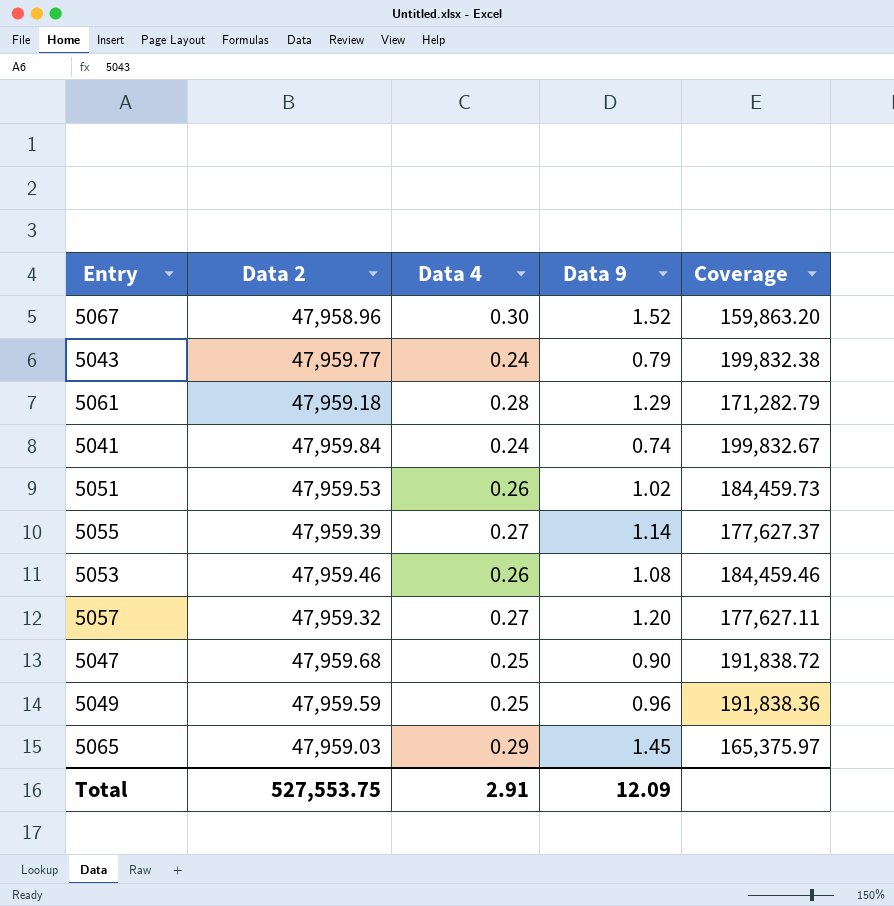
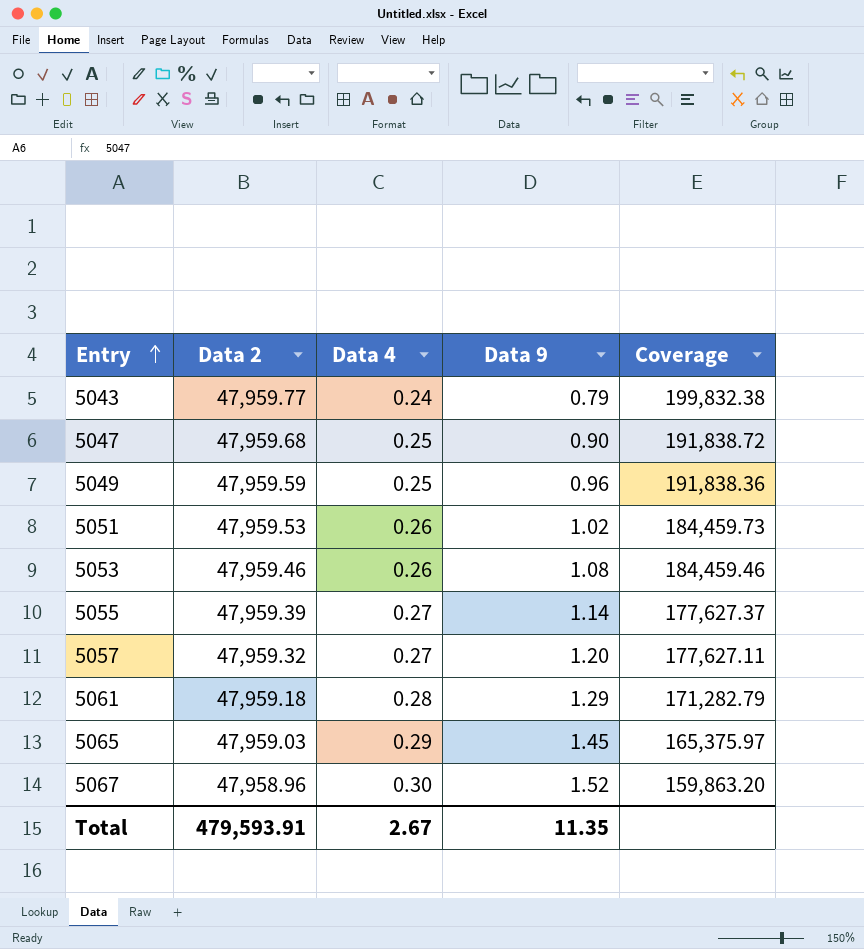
row order: none -> Entry ascending
row 5041: 47,959.84 | 0.24 | 0.74 | 199,832.67 -> none
Total | Data 2: 527,553.75 -> 479,593.91
Total | Data 4: 2.91 -> 2.67
Total | Data 9: 12.09 -> 11.35

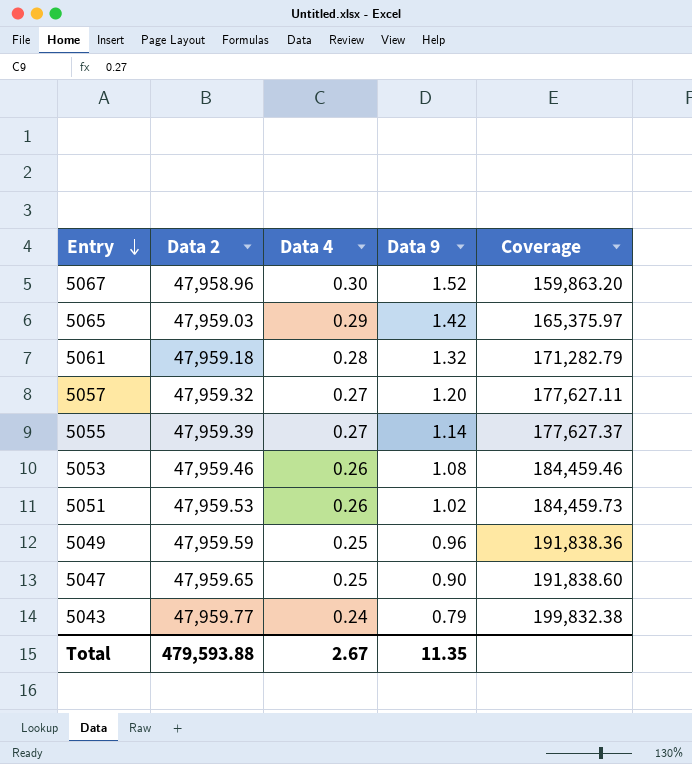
row order: Entry ascending -> Entry descending
5065 | Data 9: 1.45 -> 1.42
5061 | Data 9: 1.29 -> 1.32
5047 | Data 2: 47,959.68 -> 47,959.65
5047 | Coverage: 191,838.72 -> 191,838.60
Total | Data 2: 479,593.91 -> 479,593.88

